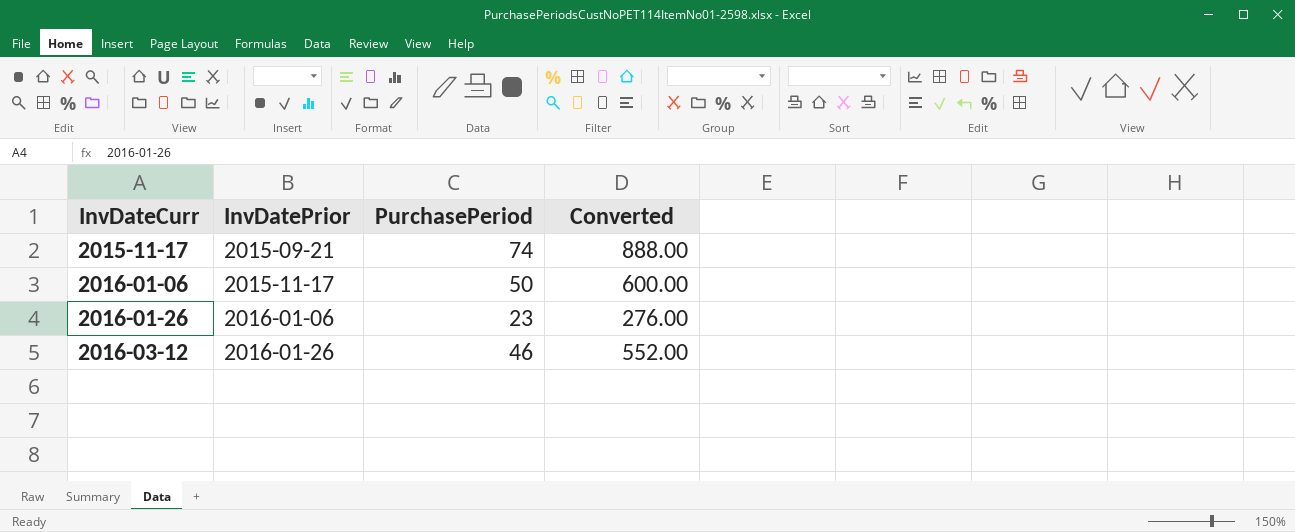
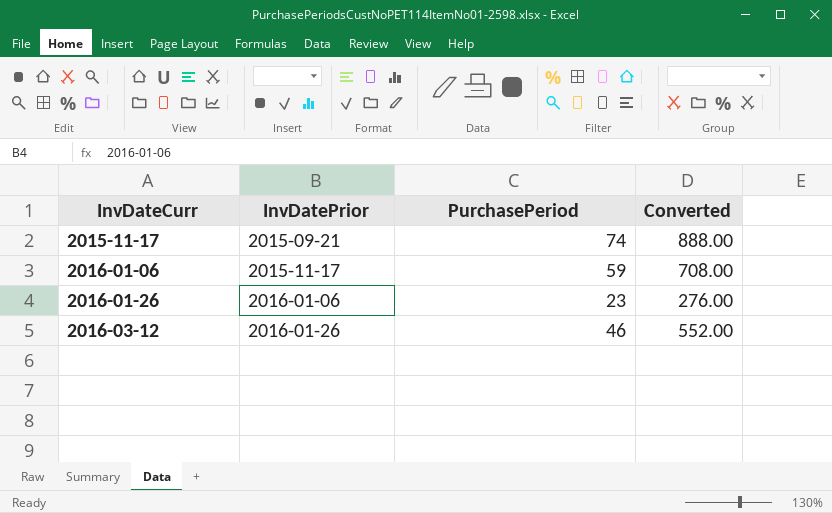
2016-01-06 | PurchasePeriod: 50 -> 59
2016-01-06 | Converted: 600.00 -> 708.00

